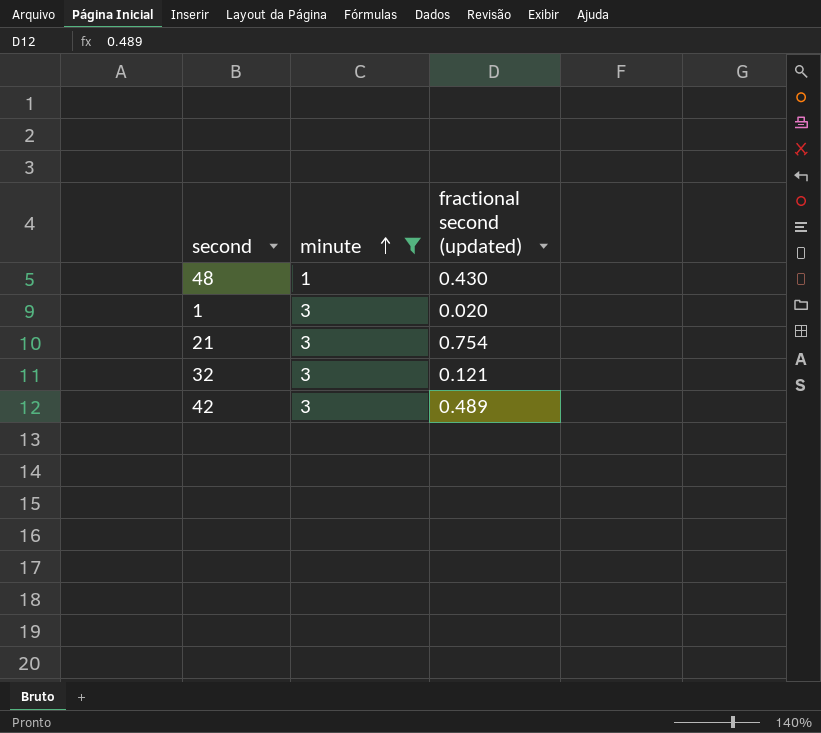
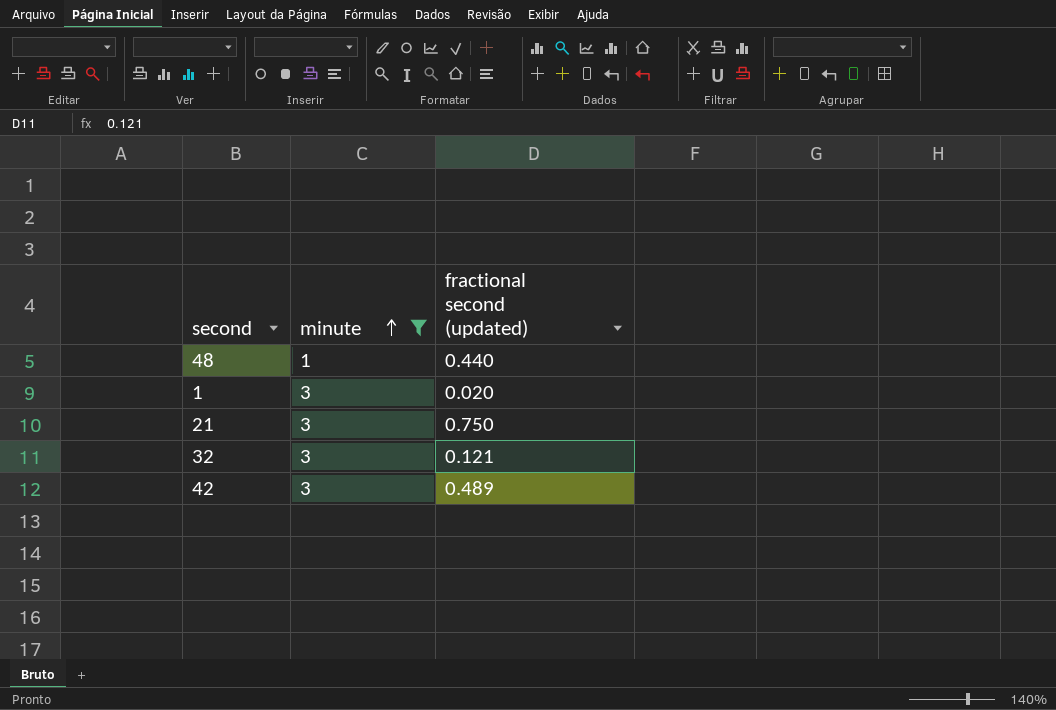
48 | fractional second (updated): 0.430 -> 0.440
21 | fractional second (updated): 0.754 -> 0.750

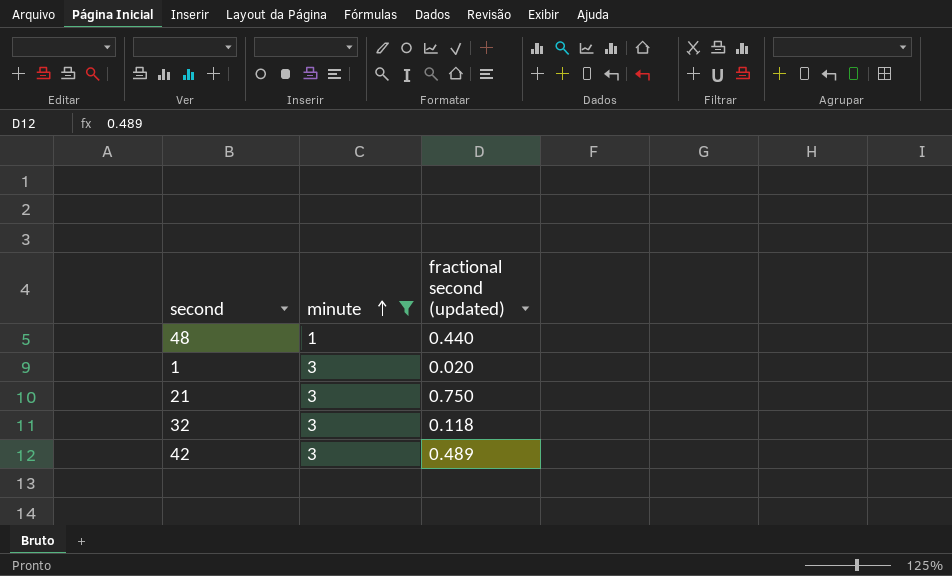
32 | fractional second (updated): 0.121 -> 0.118

